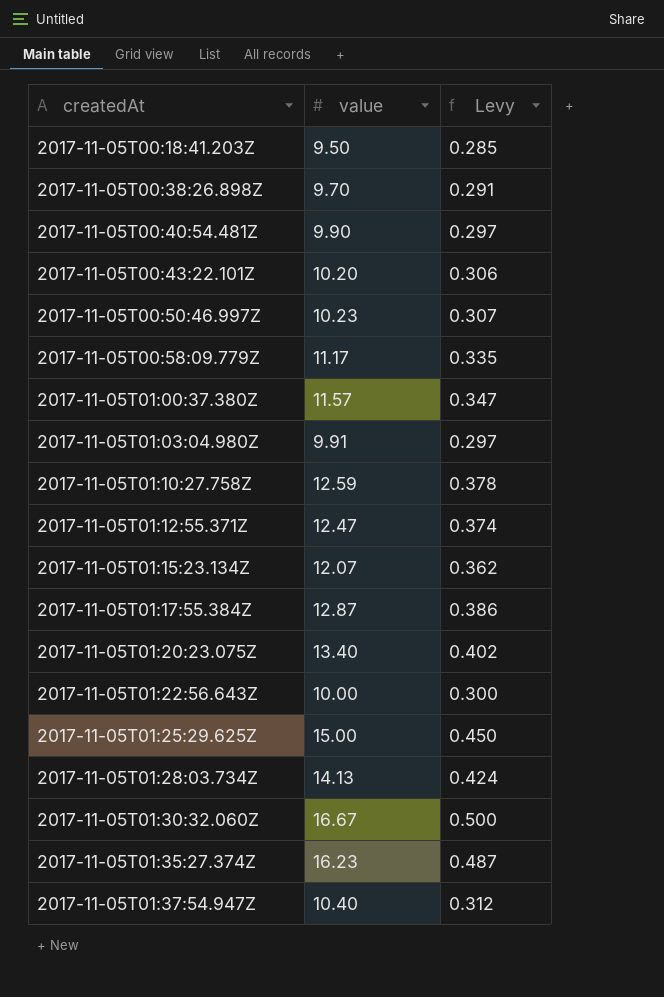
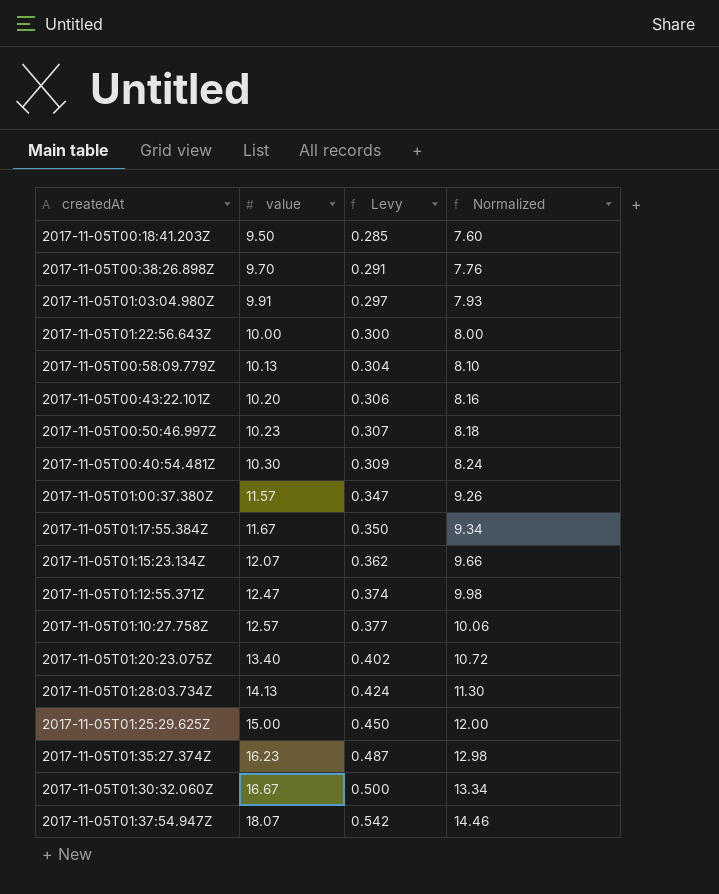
row order: createdAt ascending -> value ascending
column Normalized | formula: none -> [value] * 0.8
2017-11-05T00:58:09.779Z | value: 11.17 -> 10.13
2017-11-05T00:58:09.779Z | Levy: 0.335 -> 0.304
2017-11-05T00:40:54.481Z | value: 9.90 -> 10.30
2017-11-05T00:40:54.481Z | Levy: 0.297 -> 0.309
2017-11-05T01:17:55.384Z | value: 12.87 -> 11.67
2017-11-05T01:17:55.384Z | Levy: 0.386 -> 0.350
2017-11-05T01:10:27.758Z | value: 12.59 -> 12.57
2017-11-05T01:10:27.758Z | Levy: 0.378 -> 0.377
2017-11-05T01:37:54.947Z | value: 10.40 -> 18.07
2017-11-05T01:37:54.947Z | Levy: 0.312 -> 0.542

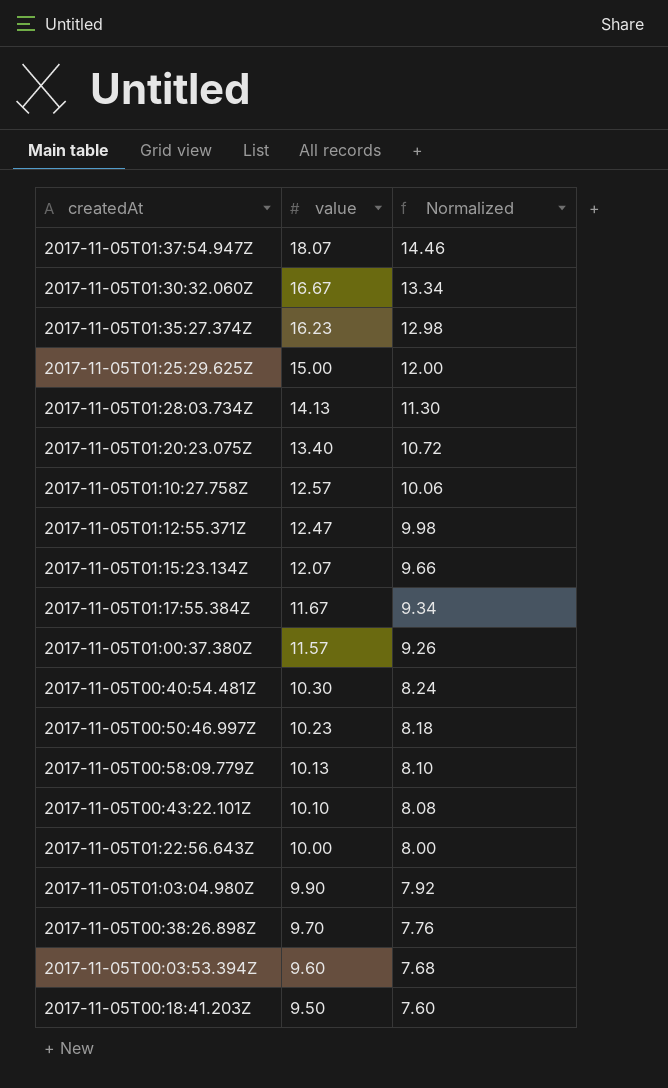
row order: value ascending -> value descending
column Levy | formula: [value] * 0.03 -> none
2017-11-05T00:43:22.101Z | value: 10.20 -> 10.10
2017-11-05T00:43:22.101Z | Normalized: 8.16 -> 8.08
2017-11-05T01:03:04.980Z | value: 9.91 -> 9.90
2017-11-05T01:03:04.980Z | Normalized: 7.93 -> 7.92
row 2017-11-05T00:03:53.394Z: none -> 9.60 | 7.68

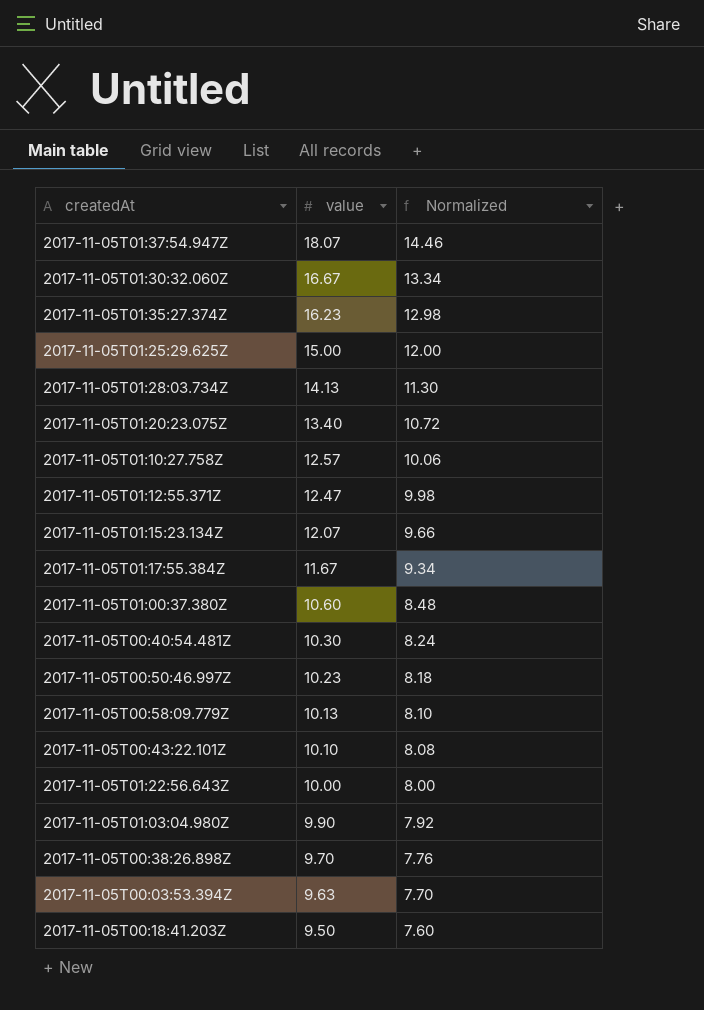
2017-11-05T01:00:37.380Z | value: 11.57 -> 10.60
2017-11-05T01:00:37.380Z | Normalized: 9.26 -> 8.48
2017-11-05T00:03:53.394Z | value: 9.60 -> 9.63
2017-11-05T00:03:53.394Z | Normalized: 7.68 -> 7.70

